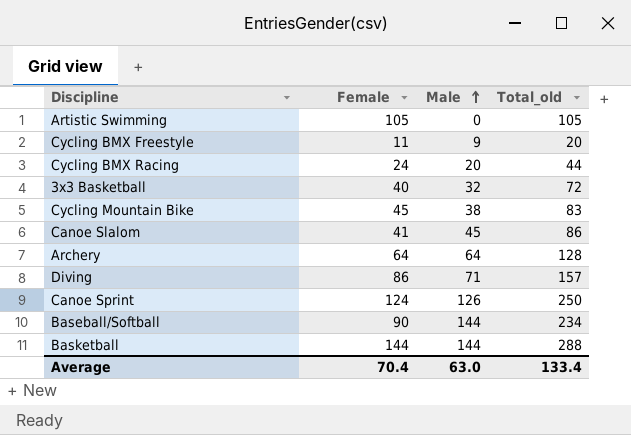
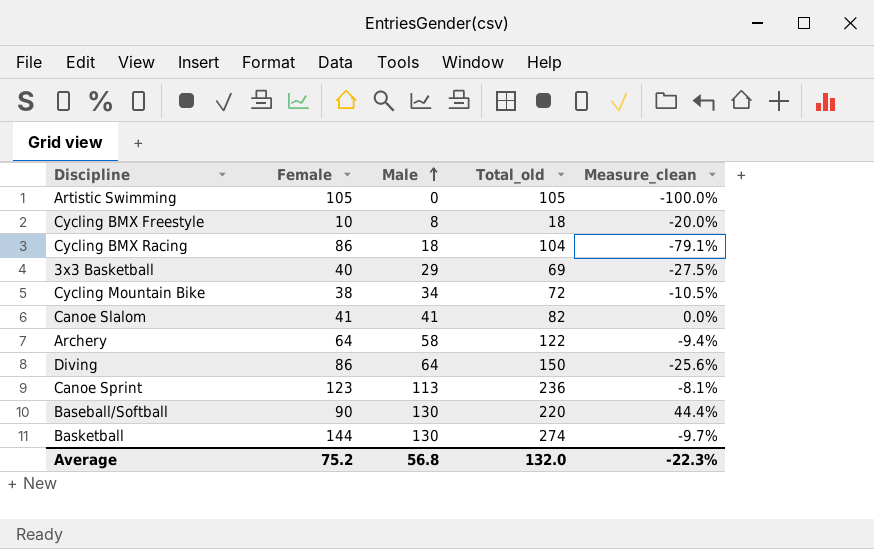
column Measure_clean | formula: none -> ([Male] - [Female]) / [Female]
Cycling BMX Freestyle | Female: 11 -> 10
Cycling BMX Freestyle | Male: 9 -> 8
Cycling BMX Freestyle | Total_old: 20 -> 18
Cycling BMX Racing | Female: 24 -> 86
Cycling BMX Racing | Male: 20 -> 18
Cycling BMX Racing | Total_old: 44 -> 104
3x3 Basketball | Male: 32 -> 29
3x3 Basketball | Total_old: 72 -> 69
Cycling Mountain Bike | Female: 45 -> 38
Cycling Mountain Bike | Male: 38 -> 34
Cycling Mountain Bike | Total_old: 83 -> 72
Canoe Slalom | Male: 45 -> 41
Canoe Slalom | Total_old: 86 -> 82
Archery | Male: 64 -> 58
Archery | Total_old: 128 -> 122
Diving | Male: 71 -> 64
Diving | Total_old: 157 -> 150
Canoe Sprint | Female: 124 -> 123
Canoe Sprint | Male: 126 -> 113
Canoe Sprint | Total_old: 250 -> 236
Baseball/Softball | Male: 144 -> 130
Baseball/Softball | Total_old: 234 -> 220
Basketball | Male: 144 -> 130
Basketball | Total_old: 288 -> 274
Average | Female: 70.4 -> 75.2
Average | Male: 63.0 -> 56.8
Average | Total_old: 133.4 -> 132.0

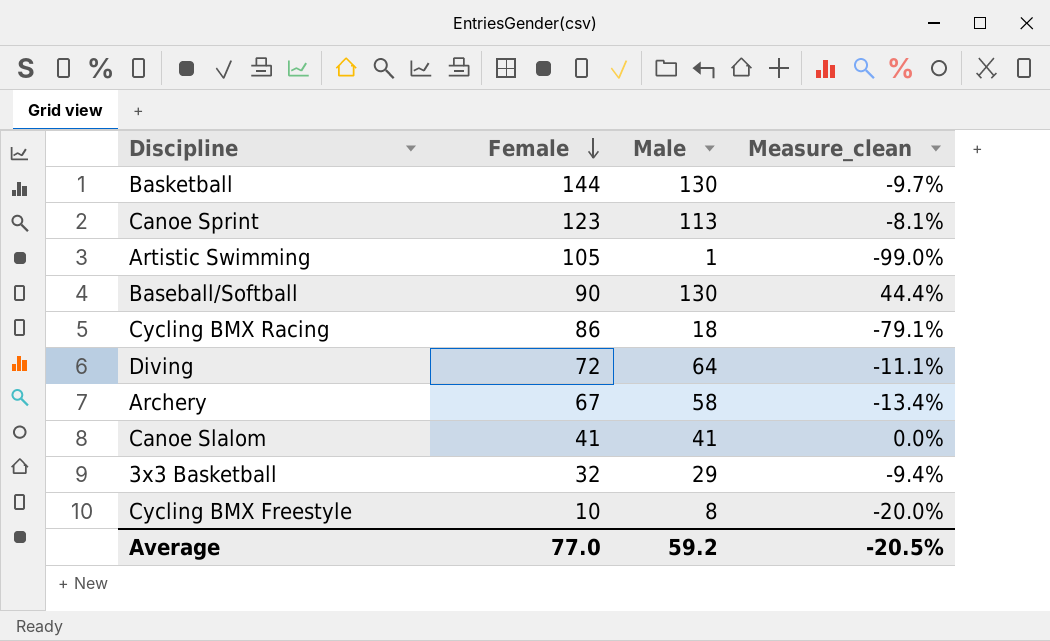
row order: Male ascending -> Female descending
column Total_old | formula: [Female] + [Male] -> none
row Cycling Mountain Bike: 38 | 34 | 72 | -10.5% -> none
Artistic Swimming | Male: 0 -> 1
Artistic Swimming | Measure_clean: -100.0% -> -99.0%
Diving | Female: 86 -> 72
Diving | Measure_clean: -25.6% -> -11.1%
Archery | Female: 64 -> 67
Archery | Measure_clean: -9.4% -> -13.4%
3x3 Basketball | Female: 40 -> 32
3x3 Basketball | Measure_clean: -27.5% -> -9.4%
Average | Female: 75.2 -> 77.0
Average | Male: 56.8 -> 59.2
Average | Measure_clean: -22.3% -> -20.5%

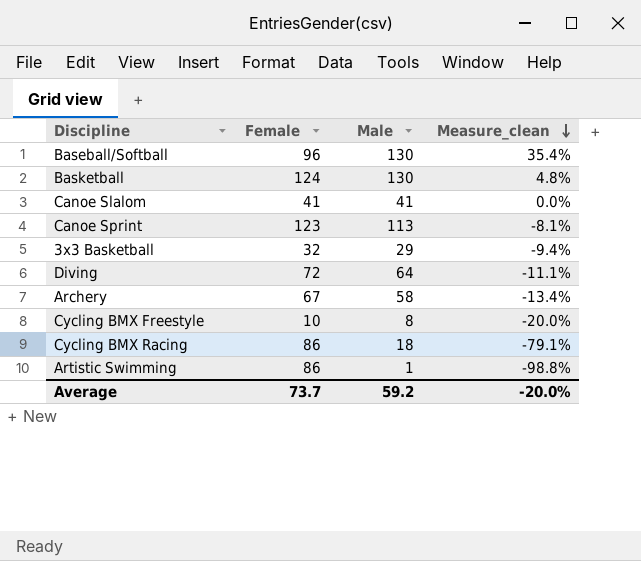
row order: Female descending -> Measure_clean descending
Baseball/Softball | Female: 90 -> 96
Baseball/Softball | Measure_clean: 44.4% -> 35.4%
Basketball | Female: 144 -> 124
Basketball | Measure_clean: -9.7% -> 4.8%
Artistic Swimming | Female: 105 -> 86
Artistic Swimming | Measure_clean: -99.0% -> -98.8%
Average | Female: 77.0 -> 73.7
Average | Measure_clean: -20.5% -> -20.0%

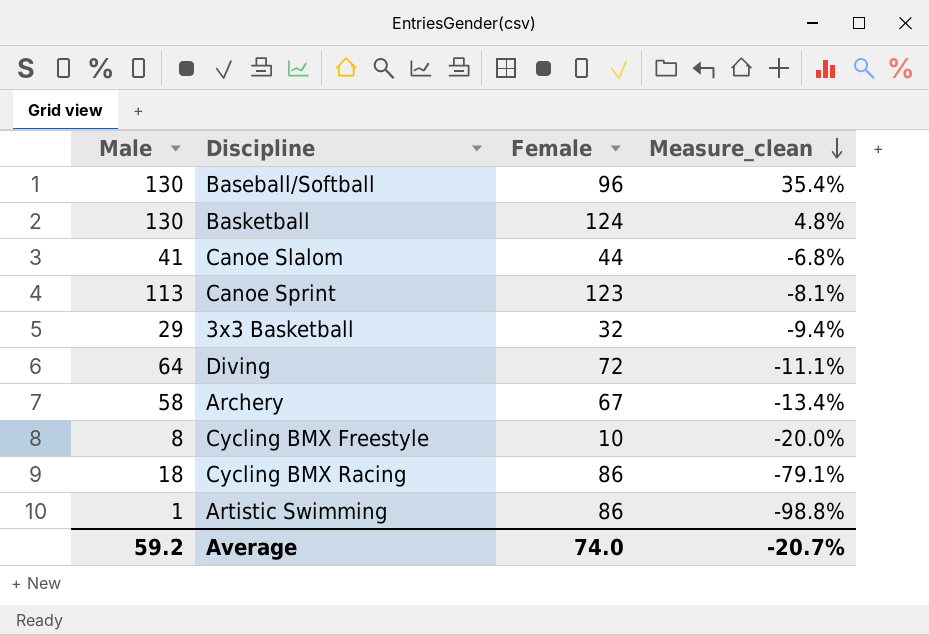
column Male | position: 3 -> 1
Canoe Slalom | Female: 41 -> 44
Canoe Slalom | Measure_clean: 0.0% -> -6.8%
Average | Female: 73.7 -> 74.0
Average | Measure_clean: -20.0% -> -20.7%

